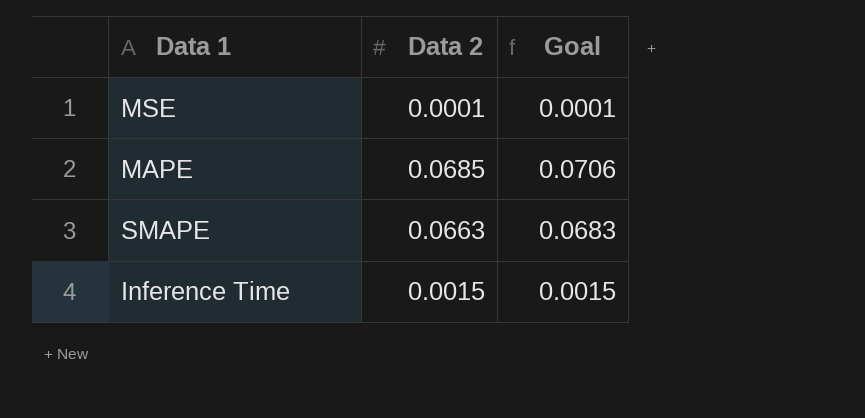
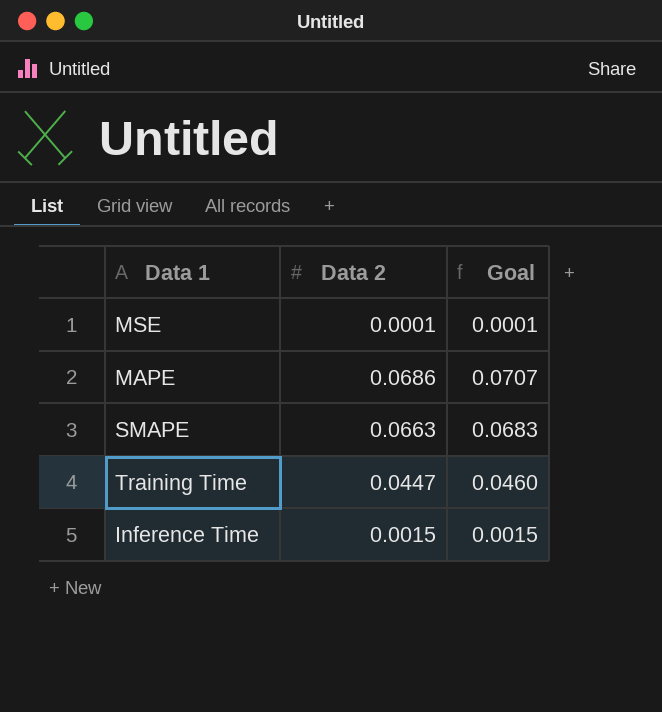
MAPE | Data 2: 0.0685 -> 0.0686
MAPE | Goal: 0.0706 -> 0.0707
row Training Time: none -> 0.0447 | 0.0460

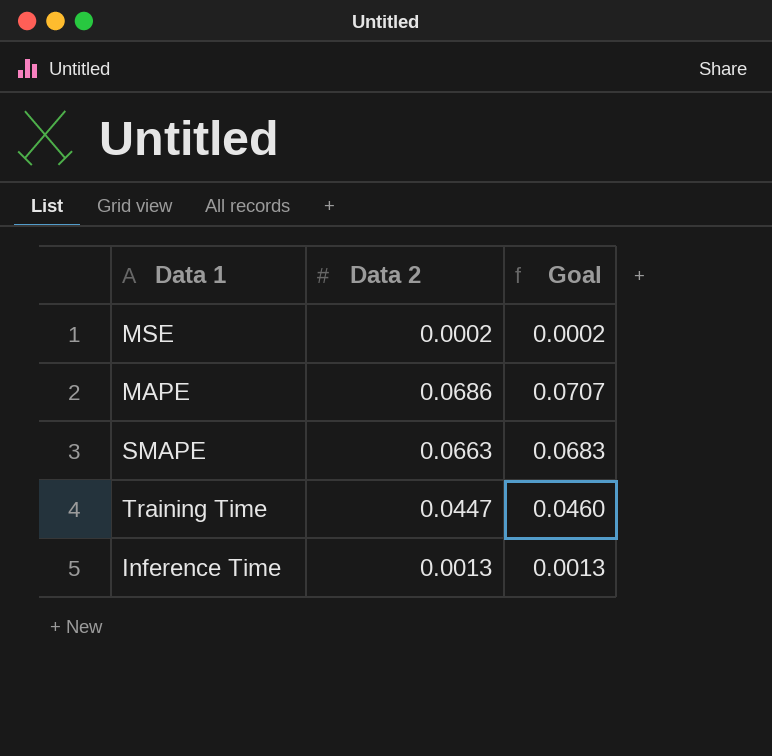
MSE | Data 2: 0.0001 -> 0.0002
MSE | Goal: 0.0001 -> 0.0002
Inference Time | Data 2: 0.0015 -> 0.0013
Inference Time | Goal: 0.0015 -> 0.0013

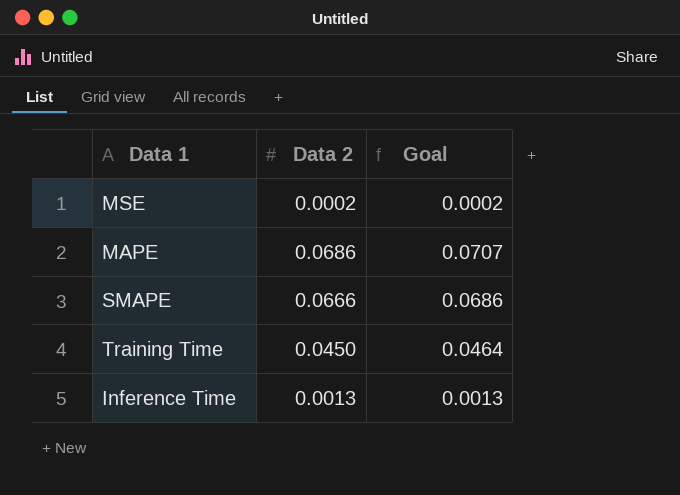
SMAPE | Data 2: 0.0663 -> 0.0666
SMAPE | Goal: 0.0683 -> 0.0686
Training Time | Data 2: 0.0447 -> 0.0450
Training Time | Goal: 0.0460 -> 0.0464

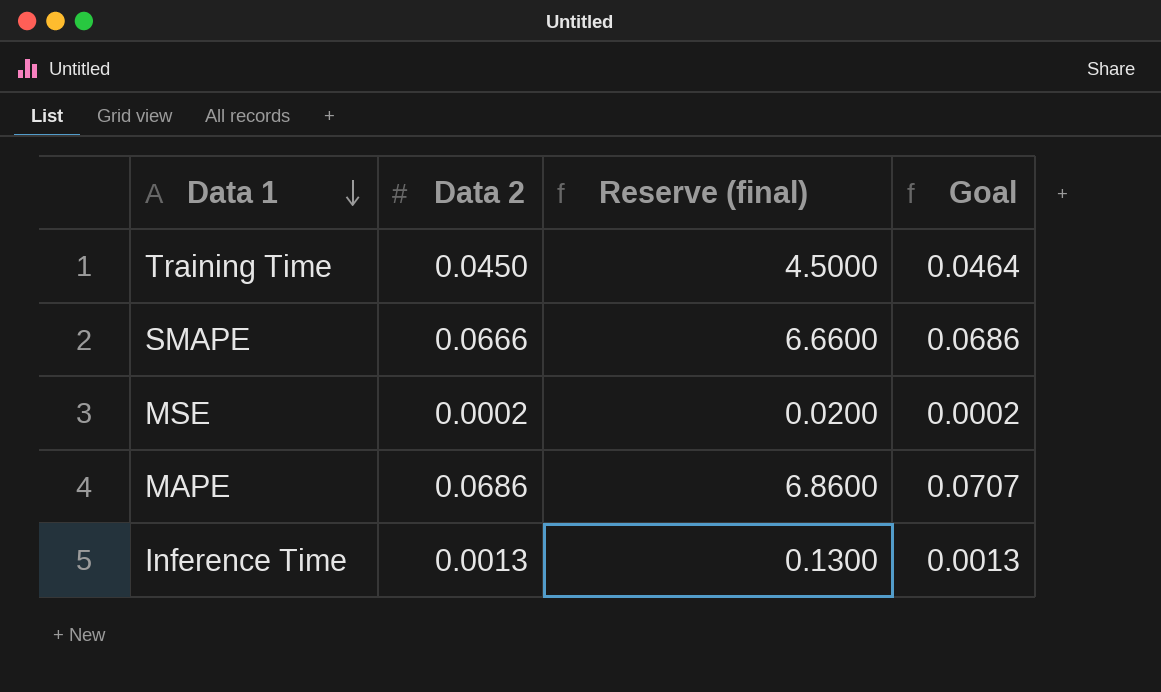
row order: none -> Data 1 descending
column Reserve (final) | formula: none -> [Data 2] * 100

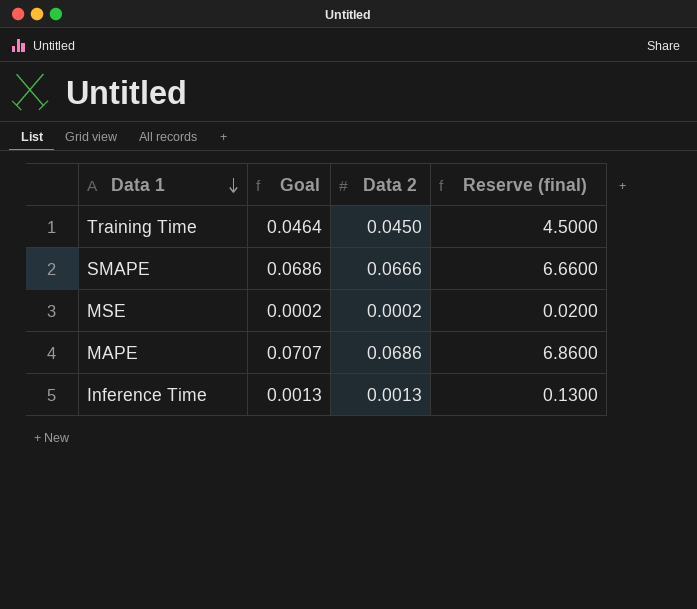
column Goal | position: 4 -> 2

